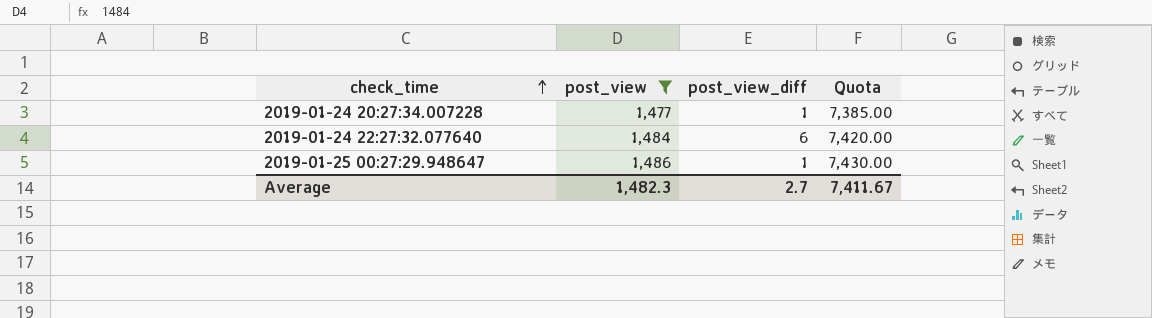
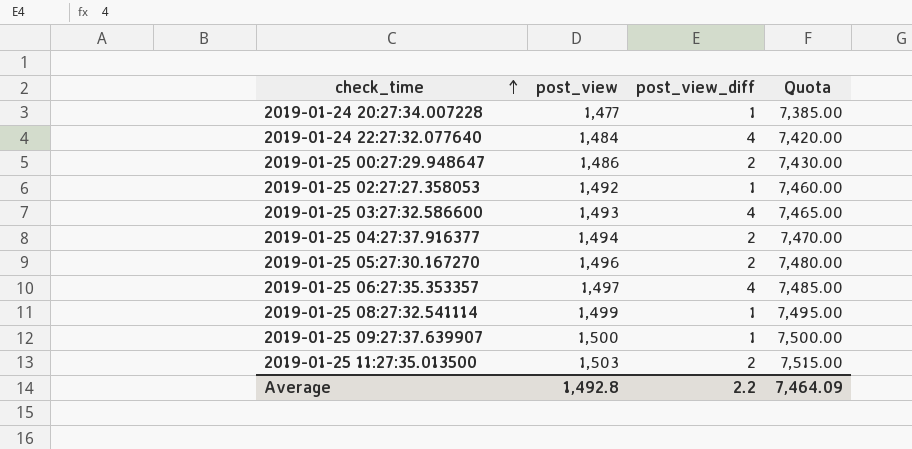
filter: post_view <= 1,486 -> none
2019-01-24 22:27:32.077640 | post_view_diff: 6 -> 4
2019-01-25 00:27:29.948647 | post_view_diff: 1 -> 2
Average | post_view: 1,482.3 -> 1,492.8
Average | post_view_diff: 2.7 -> 2.2
Average | Quota: 7,411.67 -> 7,464.09

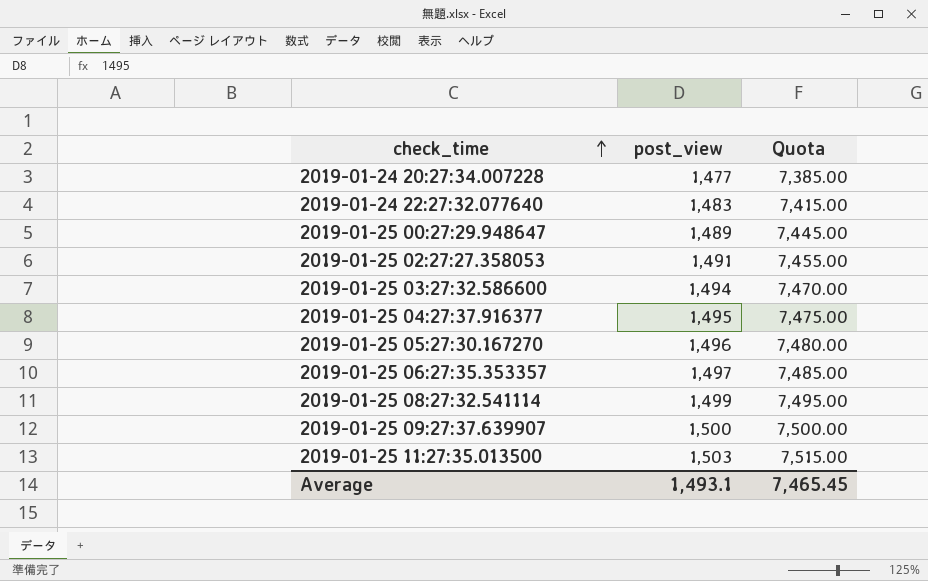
column post_view_diff | position: 3 -> none
2019-01-24 22:27:32.077640 | post_view: 1,484 -> 1,483
2019-01-24 22:27:32.077640 | Quota: 7,420.00 -> 7,415.00
2019-01-25 00:27:29.948647 | post_view: 1,486 -> 1,489
2019-01-25 00:27:29.948647 | Quota: 7,430.00 -> 7,445.00
2019-01-25 02:27:27.358053 | post_view: 1,492 -> 1,491
2019-01-25 02:27:27.358053 | Quota: 7,460.00 -> 7,455.00
2019-01-25 03:27:32.586600 | post_view: 1,493 -> 1,494
2019-01-25 03:27:32.586600 | Quota: 7,465.00 -> 7,470.00
2019-01-25 04:27:37.916377 | post_view: 1,494 -> 1,495
2019-01-25 04:27:37.916377 | Quota: 7,470.00 -> 7,475.00
Average | post_view: 1,492.8 -> 1,493.1
Average | Quota: 7,464.09 -> 7,465.45

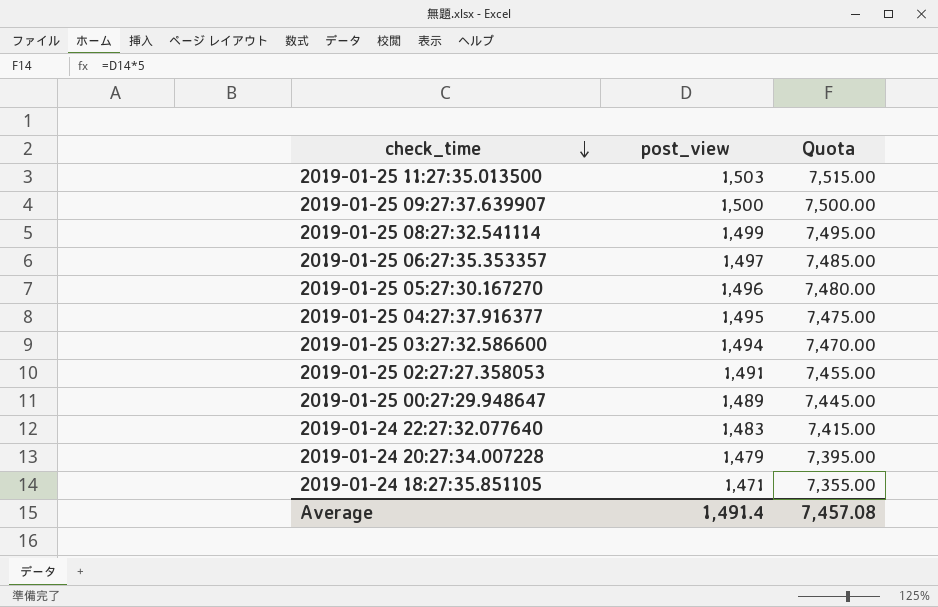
row order: check_time ascending -> check_time descending
2019-01-24 20:27:34.007228 | post_view: 1,477 -> 1,479
2019-01-24 20:27:34.007228 | Quota: 7,385.00 -> 7,395.00
row 2019-01-24 18:27:35.851105: none -> 1,471 | 7,355.00
Average | post_view: 1,493.1 -> 1,491.4
Average | Quota: 7,465.45 -> 7,457.08

